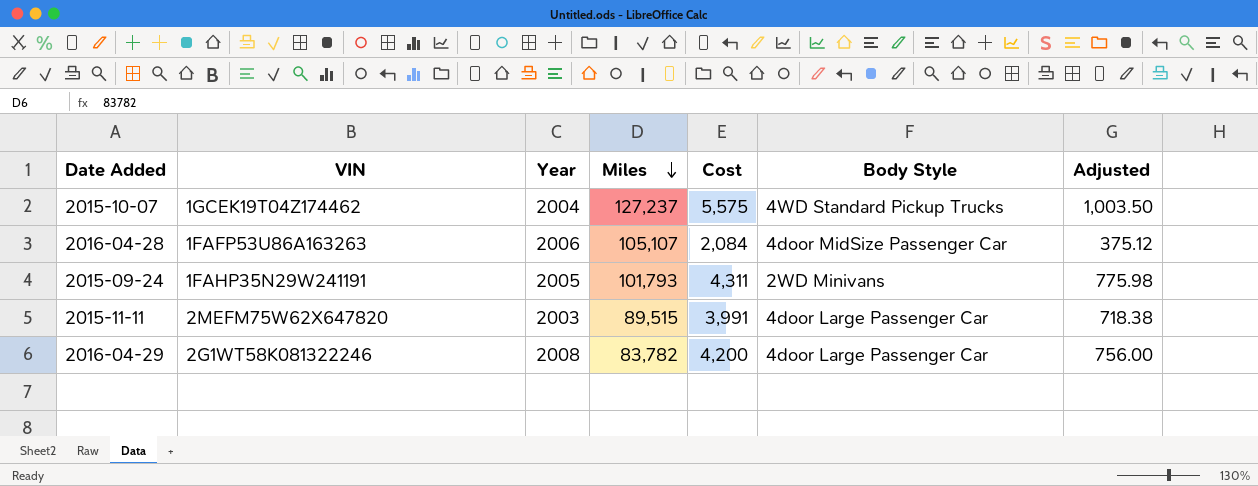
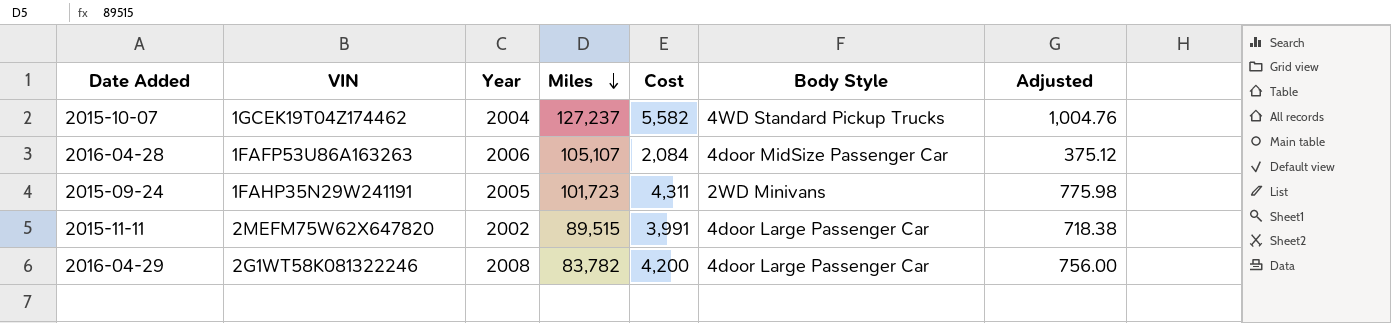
2015-10-07 | Cost: 5,575 -> 5,582
2015-10-07 | Adjusted: 1,003.50 -> 1,004.76
2015-09-24 | Miles: 101,793 -> 101,723
2015-11-11 | Year: 2003 -> 2002

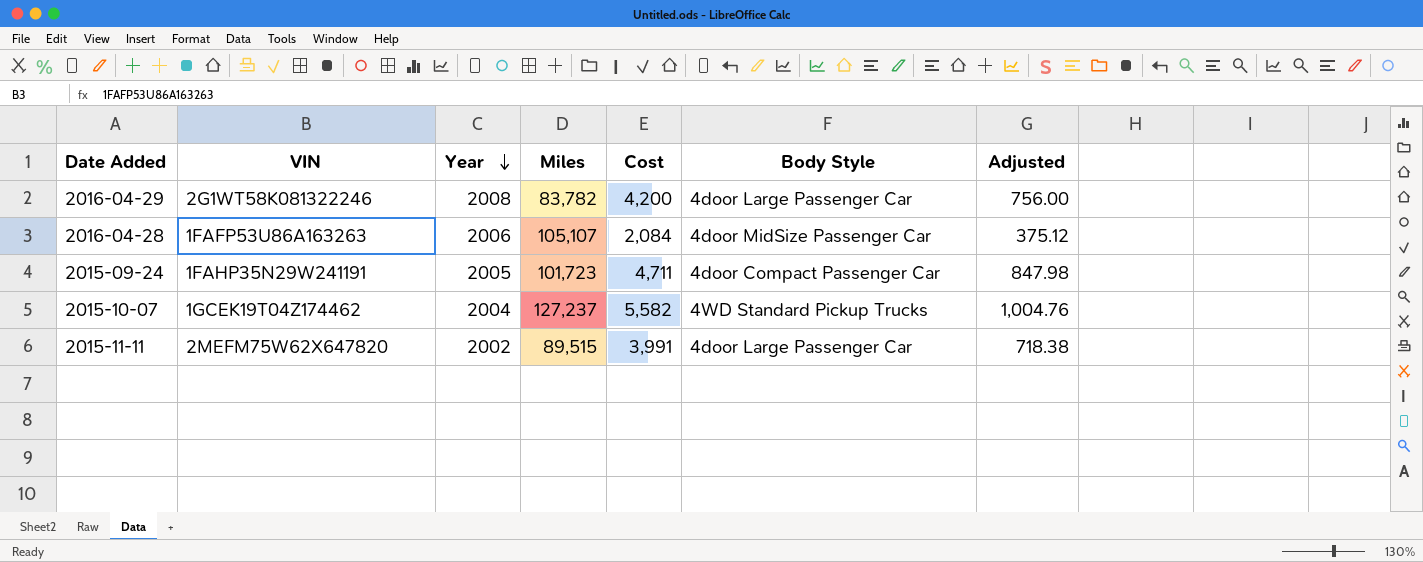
row order: Miles descending -> Year descending
2015-09-24 | Cost: 4,311 -> 4,711
2015-09-24 | Body Style: 2WD Minivans -> 4door Compact Passenger Car
2015-09-24 | Adjusted: 775.98 -> 847.98

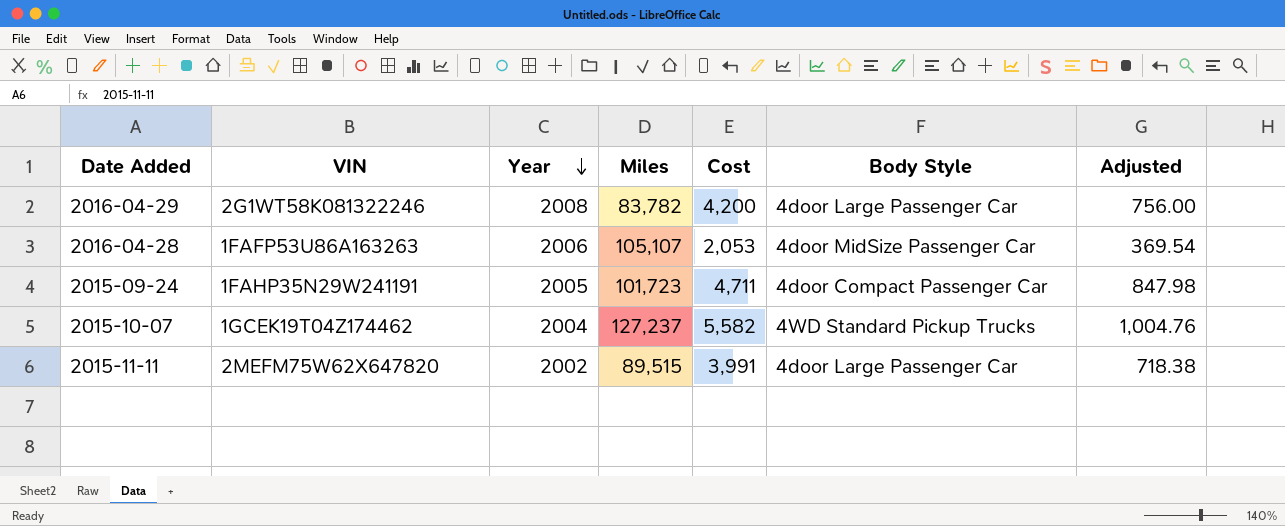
2016-04-28 | Cost: 2,084 -> 2,053
2016-04-28 | Adjusted: 375.12 -> 369.54

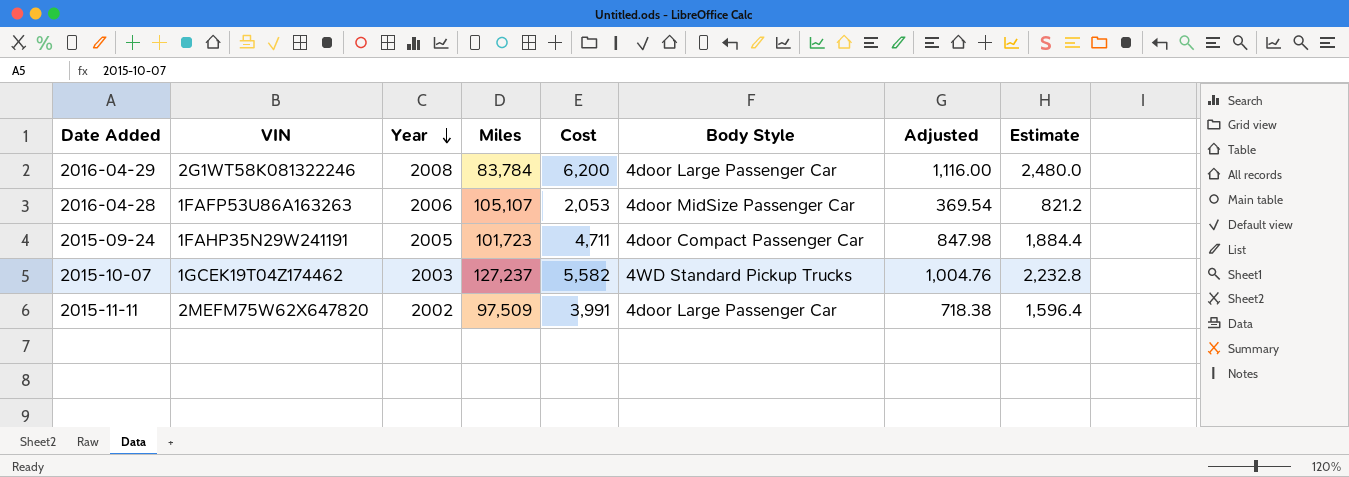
column Estimate | formula: none -> [Cost] * 0.4
2016-04-29 | Miles: 83,782 -> 83,784
2016-04-29 | Cost: 4,200 -> 6,200
2016-04-29 | Adjusted: 756.00 -> 1,116.00
2015-10-07 | Year: 2004 -> 2003
2015-11-11 | Miles: 89,515 -> 97,509

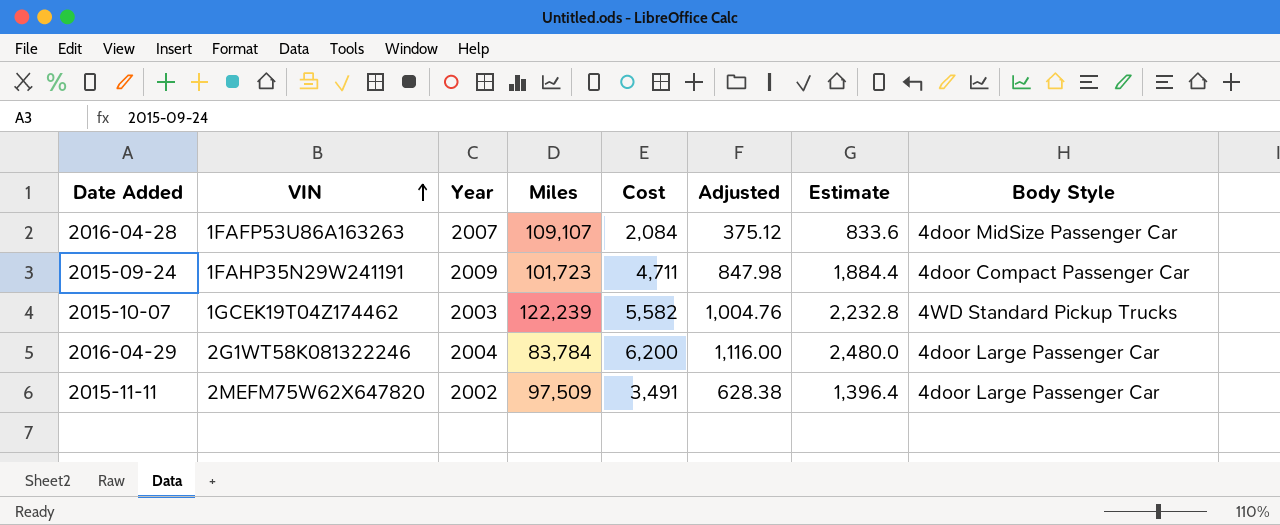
row order: Year descending -> VIN ascending
column Body Style | position: 6 -> 8
2016-04-28 | Year: 2006 -> 2007
2016-04-28 | Miles: 105,107 -> 109,107
2016-04-28 | Cost: 2,053 -> 2,084
2016-04-28 | Adjusted: 369.54 -> 375.12
2016-04-28 | Estimate: 821.2 -> 833.6
2015-09-24 | Year: 2005 -> 2009
2015-10-07 | Miles: 127,237 -> 122,239
2016-04-29 | Year: 2008 -> 2004
2015-11-11 | Cost: 3,991 -> 3,491
2015-11-11 | Adjusted: 718.38 -> 628.38
2015-11-11 | Estimate: 1,596.4 -> 1,396.4

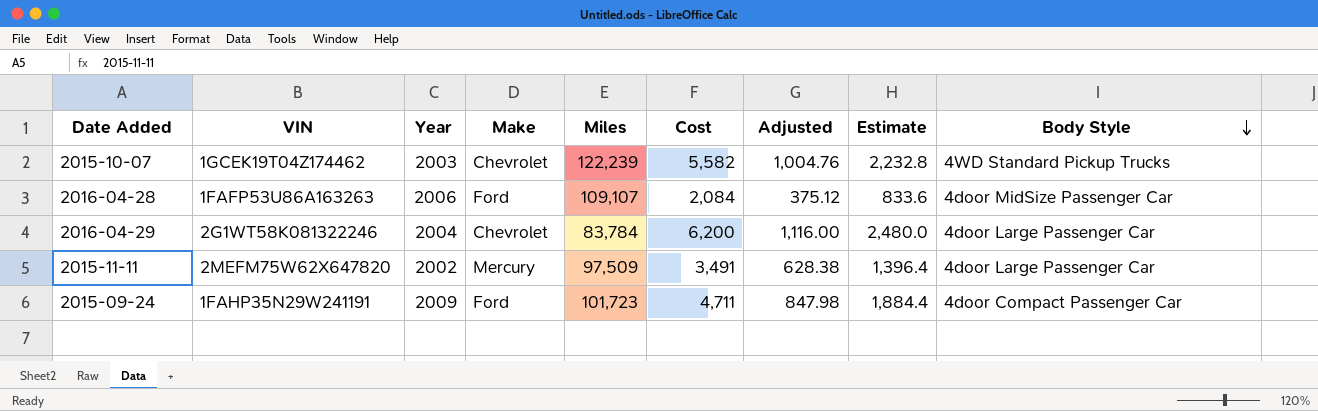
row order: VIN ascending -> Body Style descending
column Make | position: none -> 4
2016-04-28 | Year: 2007 -> 2006

